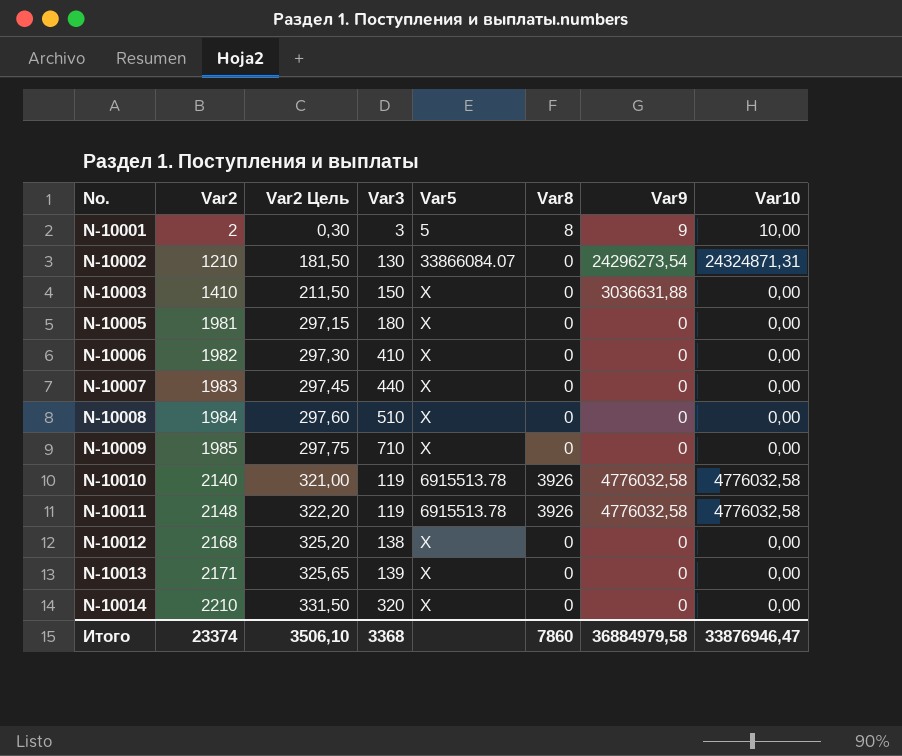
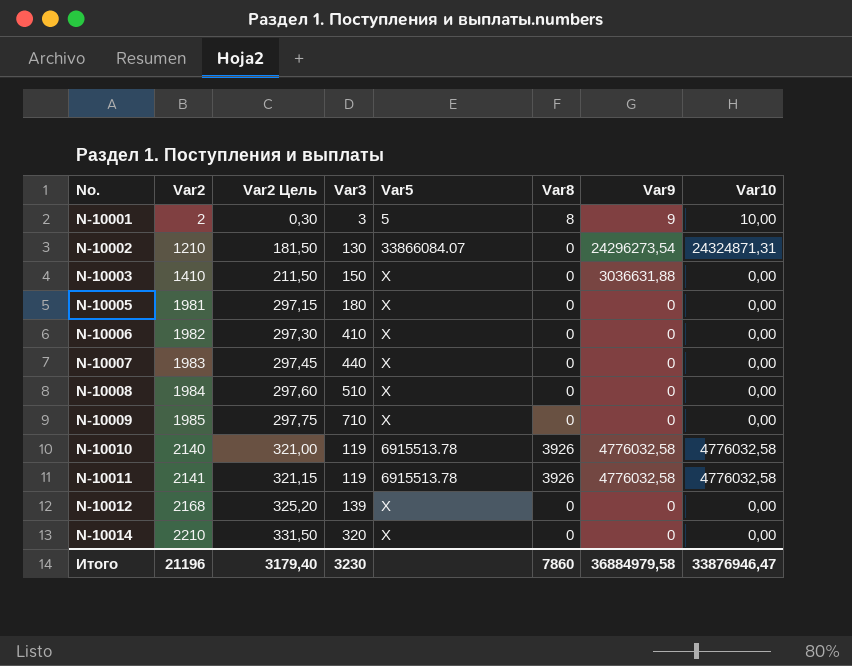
row N-10013: 2171 | 325,65 | 139 | X | 0 | 0 | 0,00 -> none
N-10011 | Var2: 2148 -> 2141
N-10011 | Var2 Цель: 322,20 -> 321,15
N-10012 | Var3: 138 -> 139
Итого | Var2: 23374 -> 21196
Итого | Var2 Цель: 3506,10 -> 3179,40
Итого | Var3: 3368 -> 3230

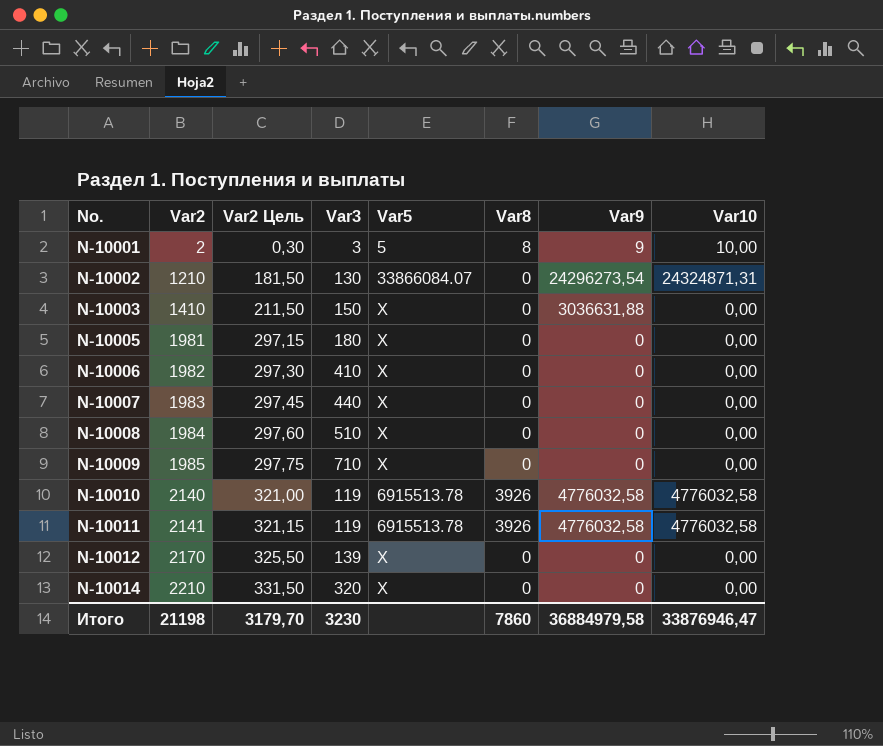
N-10012 | Var2: 2168 -> 2170
N-10012 | Var2 Цель: 325,20 -> 325,50
Итого | Var2: 21196 -> 21198
Итого | Var2 Цель: 3179,40 -> 3179,70

